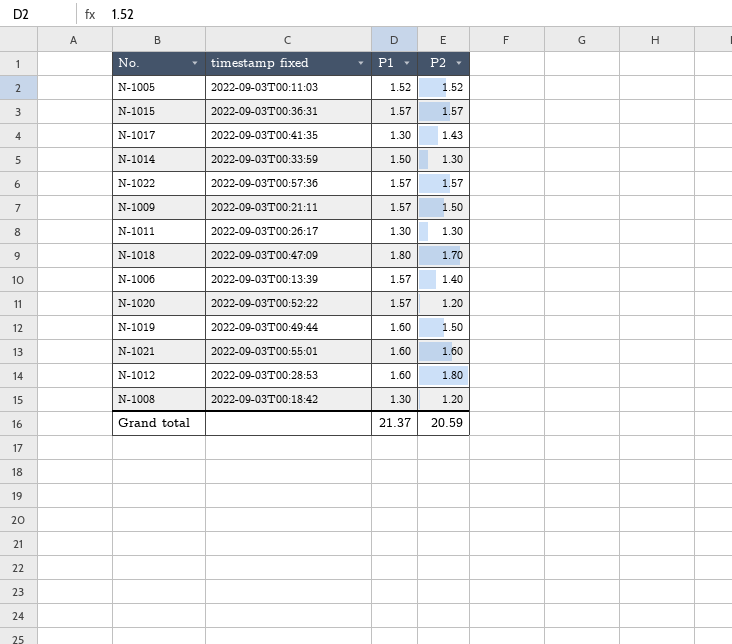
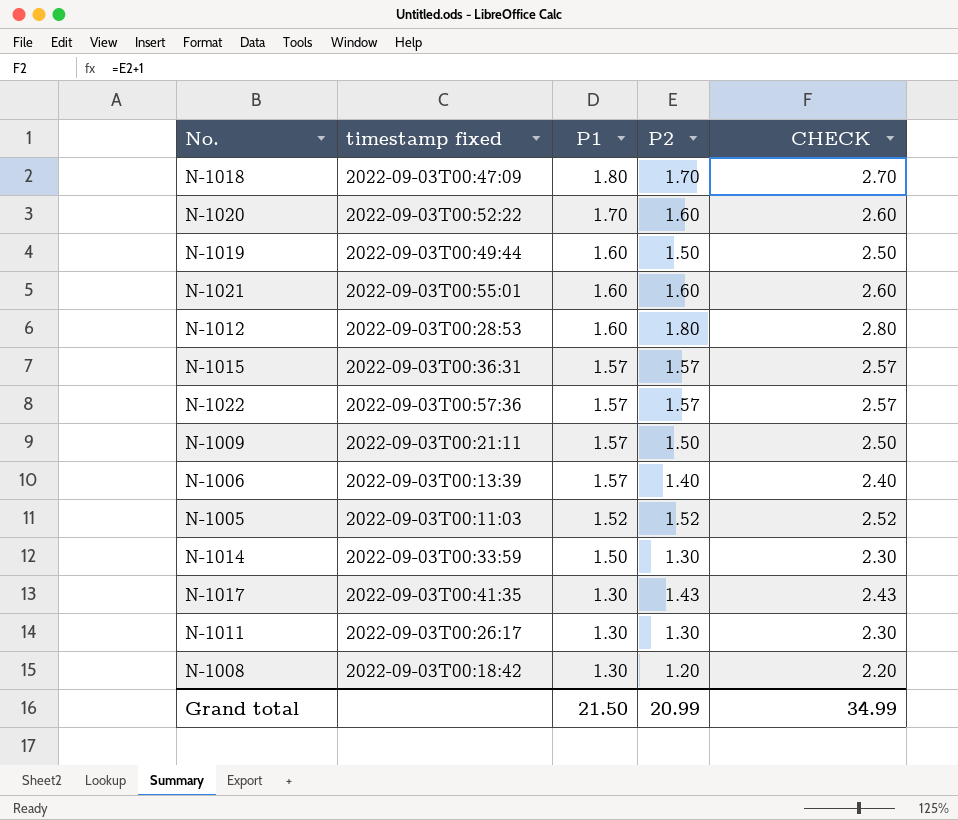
row order: none -> P1 descending
column CHECK | formula: none -> [P2] + 1
N-1020 | P1: 1.57 -> 1.70
N-1020 | P2: 1.20 -> 1.60
Grand total | P1: 21.37 -> 21.50
Grand total | P2: 20.59 -> 20.99

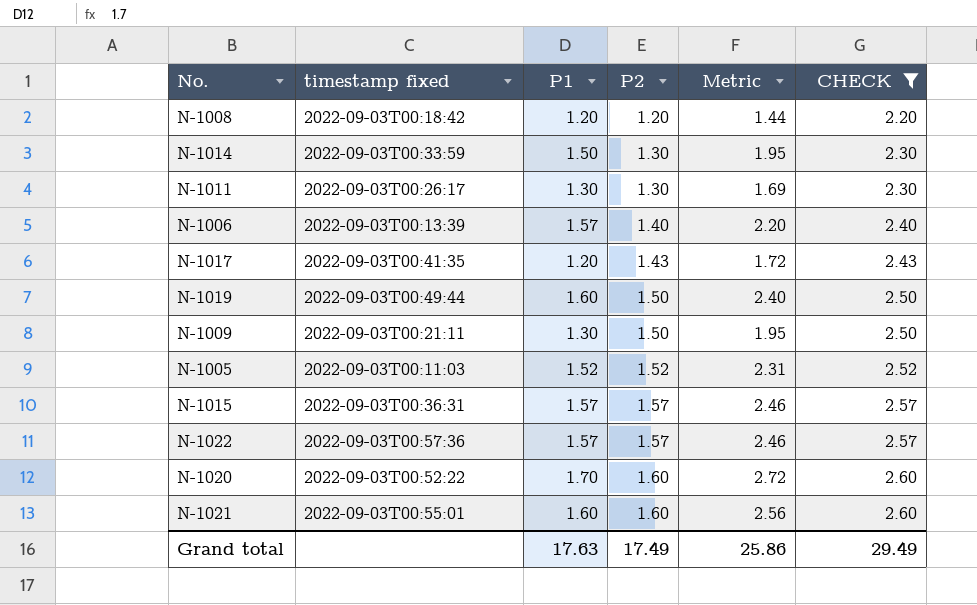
filter: none -> CHECK <= 2.60
row order: P1 descending -> P2 ascending
column Metric | formula: none -> [P1] * [P2]
N-1008 | P1: 1.30 -> 1.20
N-1017 | P1: 1.30 -> 1.20
N-1009 | P1: 1.57 -> 1.30
Grand total | P1: 21.50 -> 17.63
Grand total | P2: 20.99 -> 17.49
Grand total | CHECK: 34.99 -> 29.49

